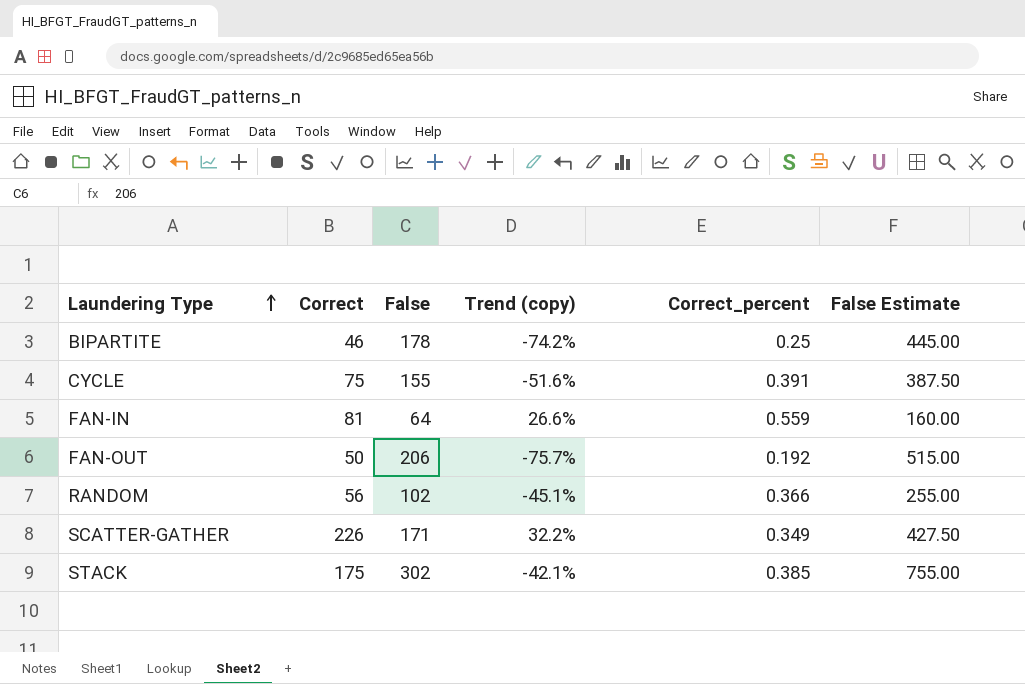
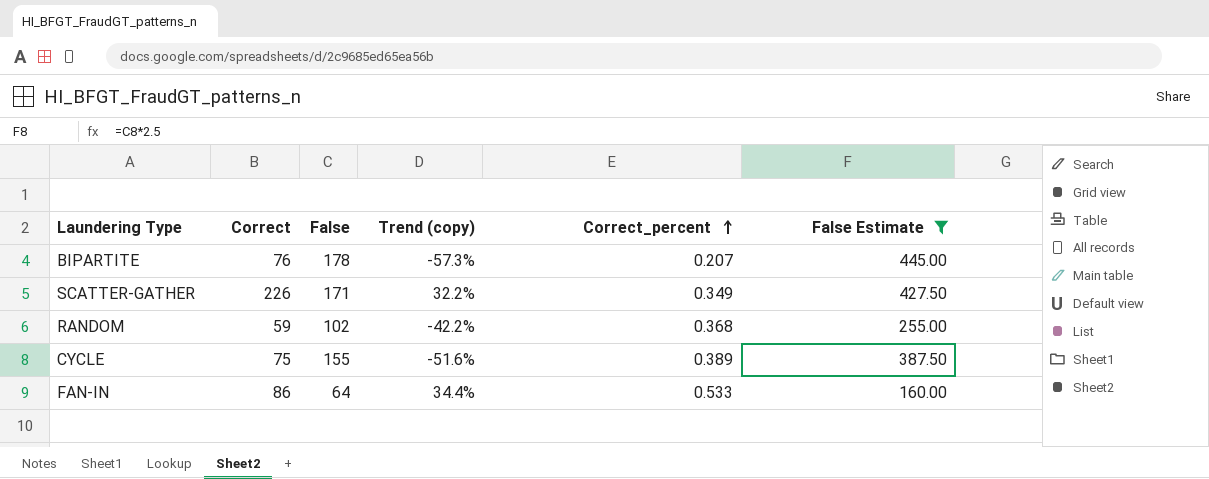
filter: none -> False Estimate <= 445.00
row order: Laundering Type ascending -> Correct_percent ascending
BIPARTITE | Correct: 46 -> 76
BIPARTITE | Trend (copy): -74.2% -> -57.3%
BIPARTITE | Correct_percent: 0.25 -> 0.207
RANDOM | Correct: 56 -> 59
RANDOM | Trend (copy): -45.1% -> -42.2%
RANDOM | Correct_percent: 0.366 -> 0.368
CYCLE | Correct_percent: 0.391 -> 0.389
FAN-IN | Correct: 81 -> 86
FAN-IN | Trend (copy): 26.6% -> 34.4%
FAN-IN | Correct_percent: 0.559 -> 0.533

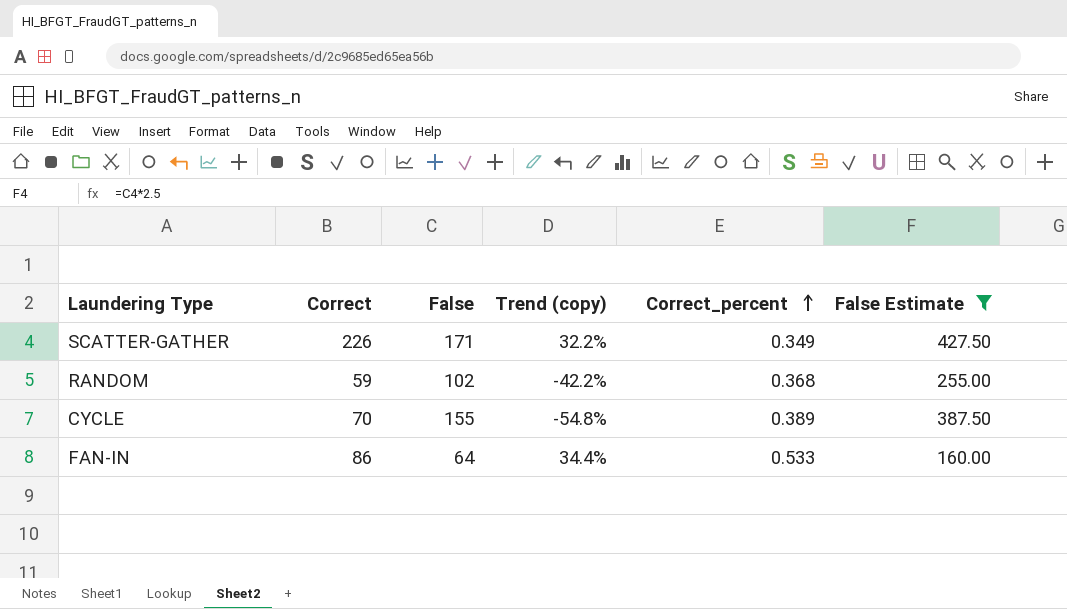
row BIPARTITE: 76 | 178 | -57.3% | 0.207 | 445.00 -> none
CYCLE | Correct: 75 -> 70
CYCLE | Trend (copy): -51.6% -> -54.8%

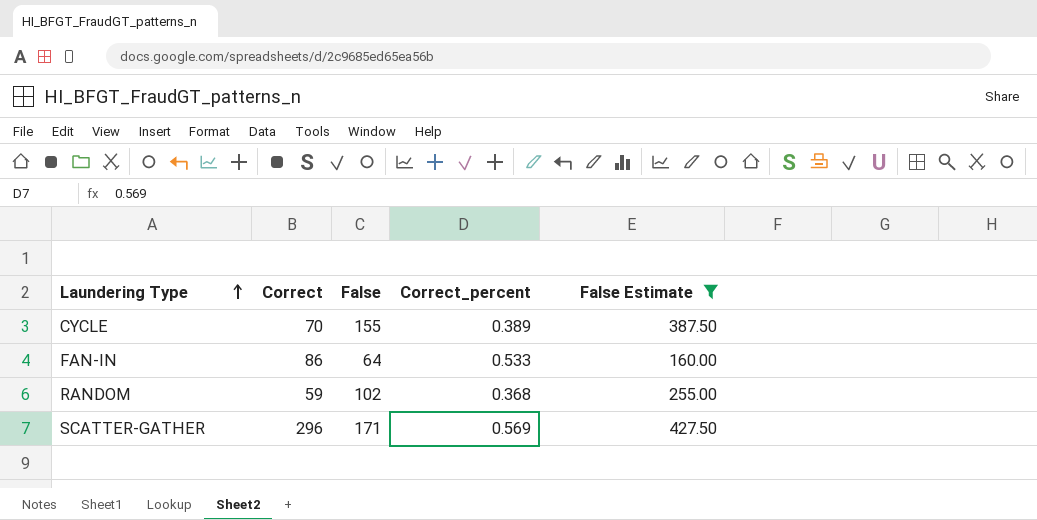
row order: Correct_percent ascending -> Laundering Type ascending
column Trend (copy) | formula: ([Correct] - [False]) / [False] -> none
SCATTER-GATHER | Correct: 226 -> 296
SCATTER-GATHER | Correct_percent: 0.349 -> 0.569

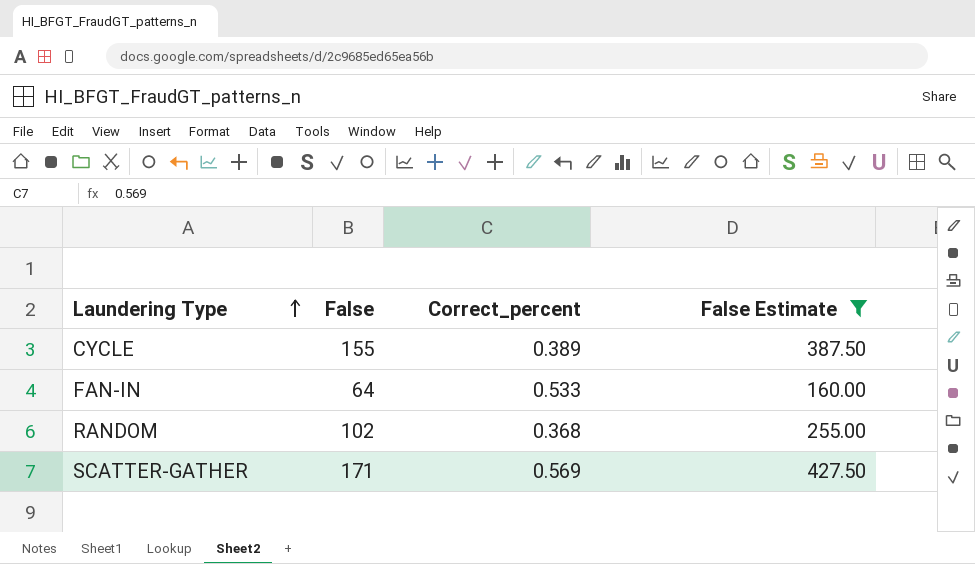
column Correct | position: 2 -> none

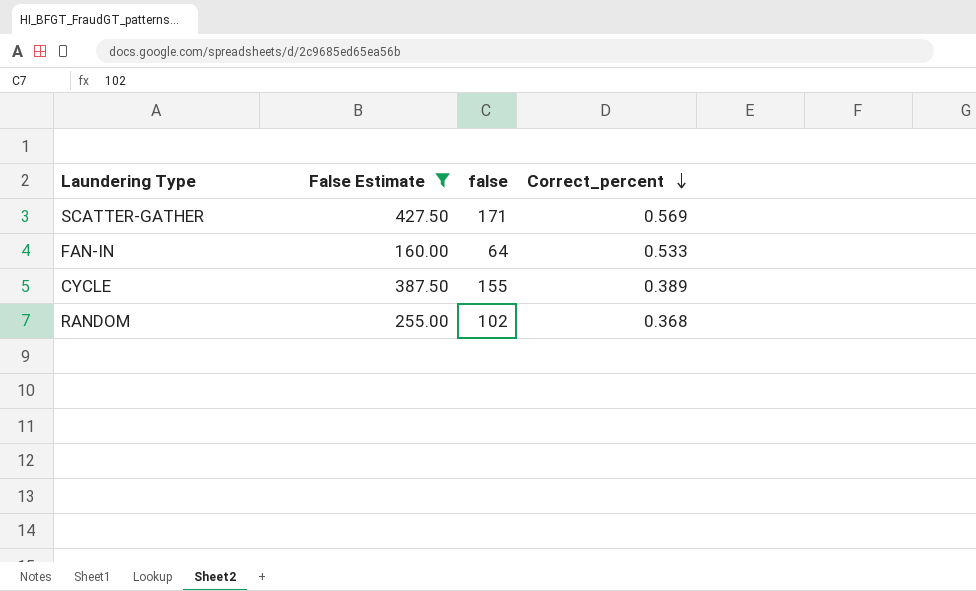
row order: Laundering Type ascending -> Correct_percent descending
column False Estimate | position: 4 -> 2
column name: False -> false

